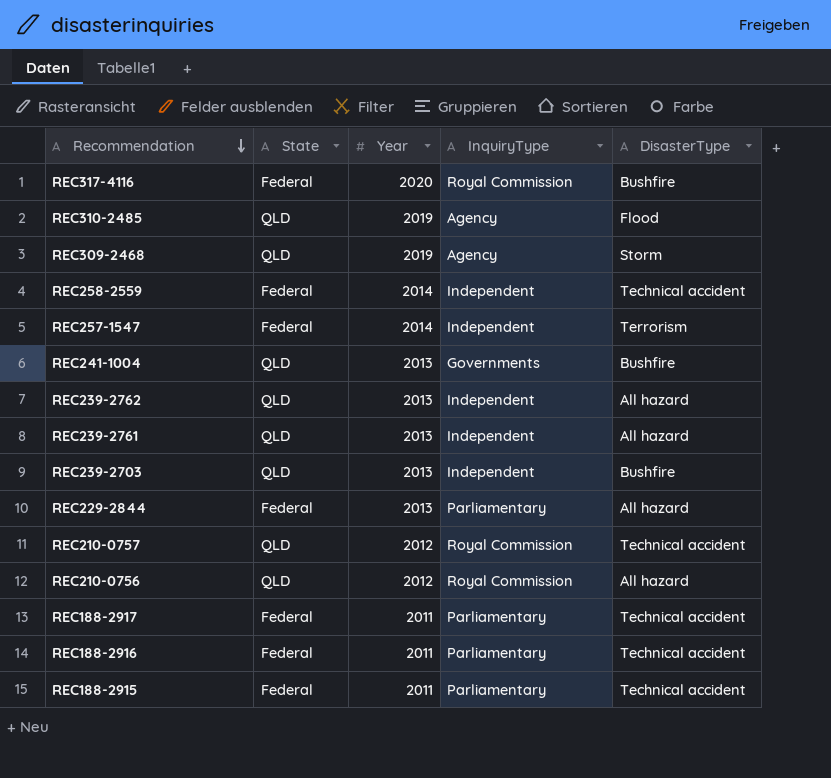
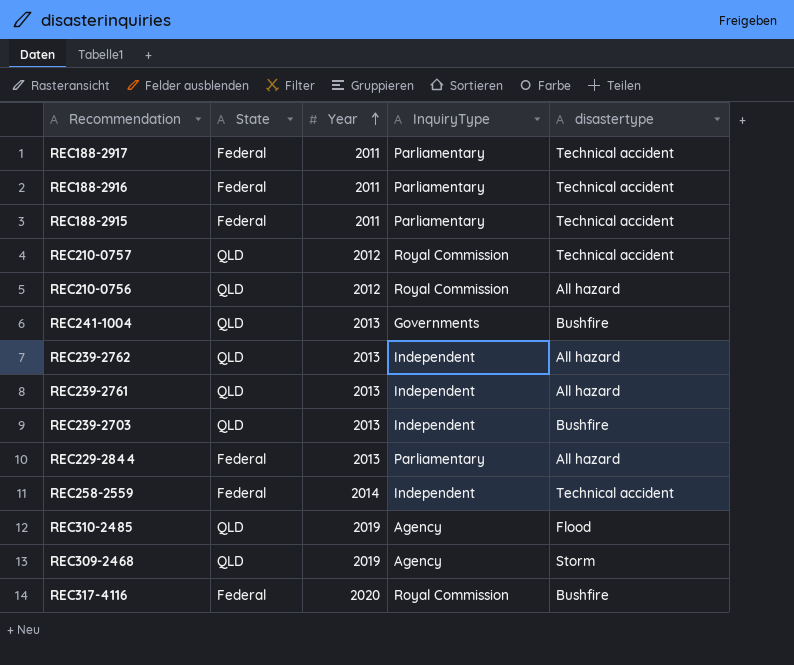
row order: Recommendation descending -> Year ascending
column name: DisasterType -> disastertype
row REC257-1547: Federal | 2014 | Independent | Terrorism -> none

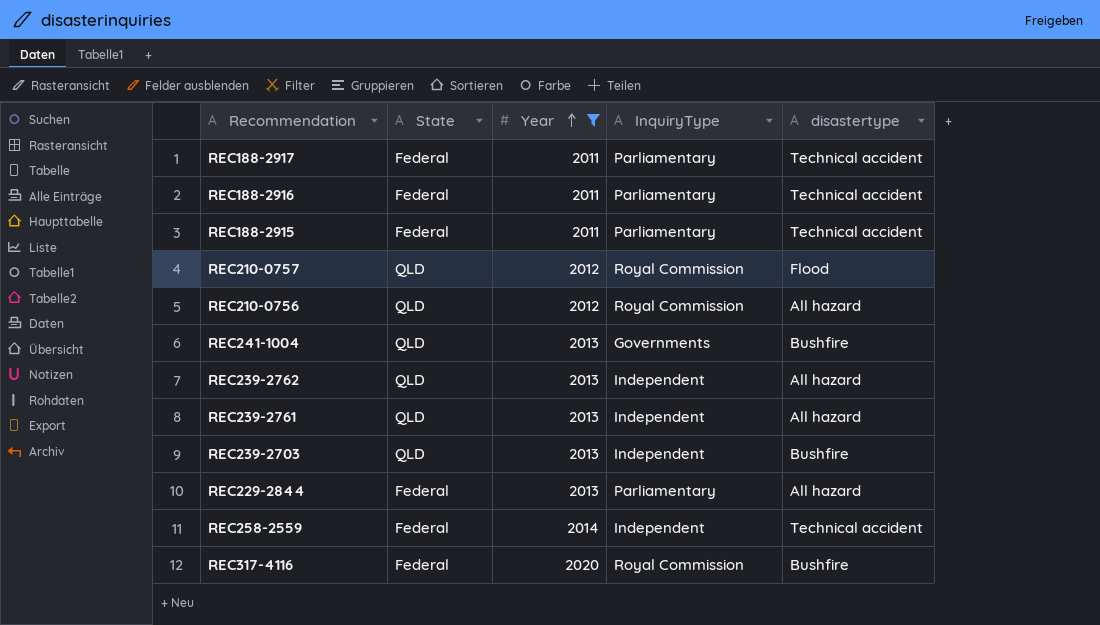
filter: none -> Year != 2019
REC210-0757 | disastertype: Technical accident -> Flood

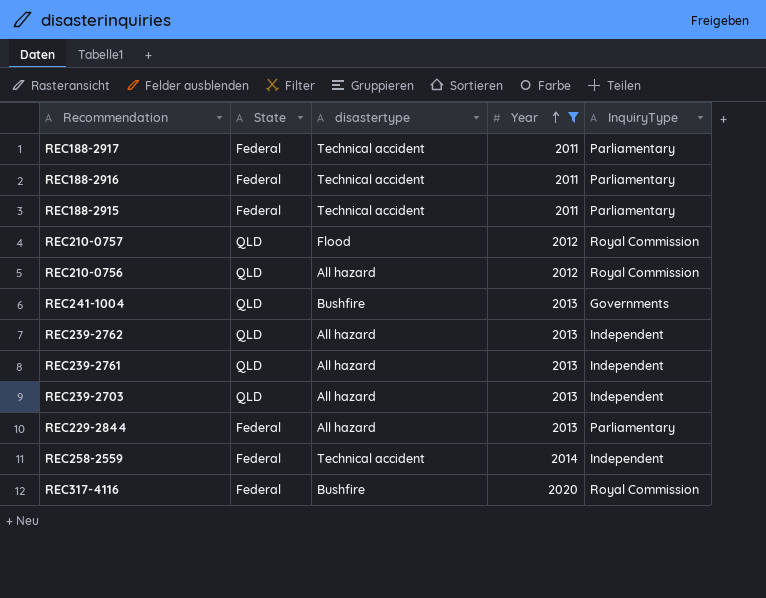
column disastertype | position: 5 -> 3
REC239-2703 | disastertype: Bushfire -> All hazard

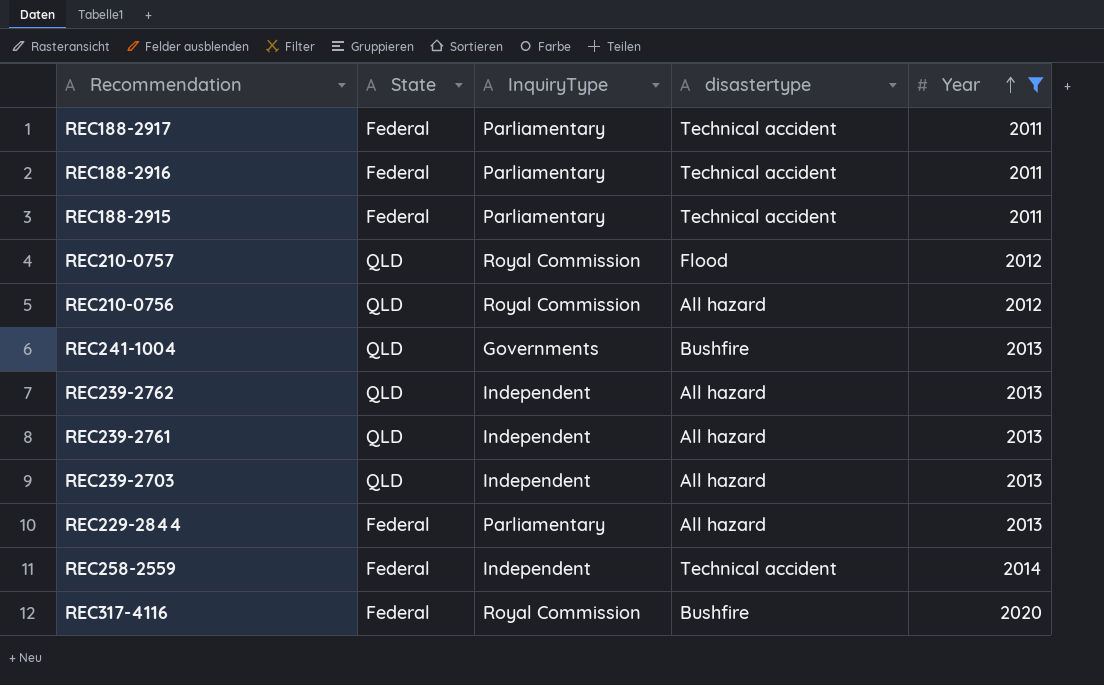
column InquiryType | position: 5 -> 3

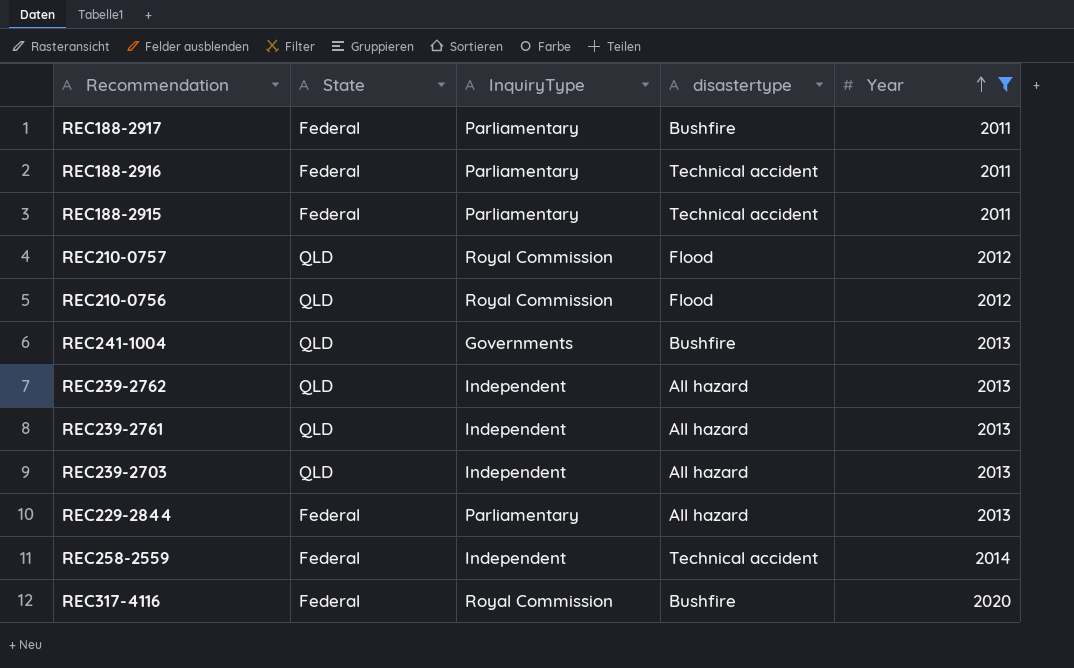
REC188-2917 | disastertype: Technical accident -> Bushfire
REC210-0756 | disastertype: All hazard -> Flood

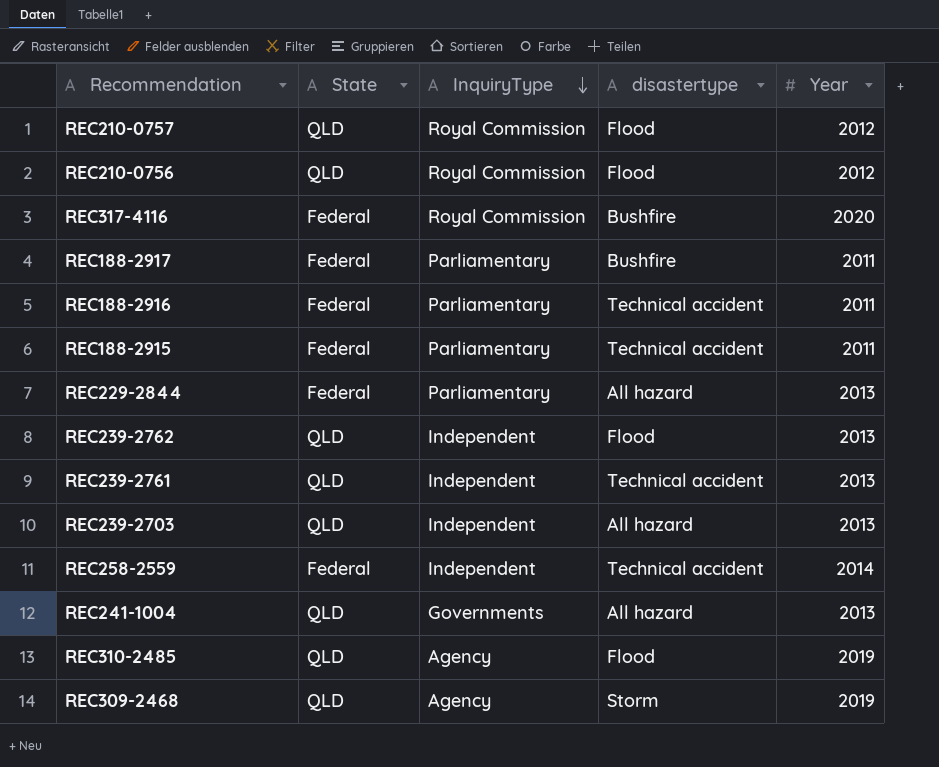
filter: Year != 2019 -> none
row order: Year ascending -> InquiryType descending
REC239-2762 | disastertype: All hazard -> Flood
REC239-2761 | disastertype: All hazard -> Technical accident
REC241-1004 | disastertype: Bushfire -> All hazard

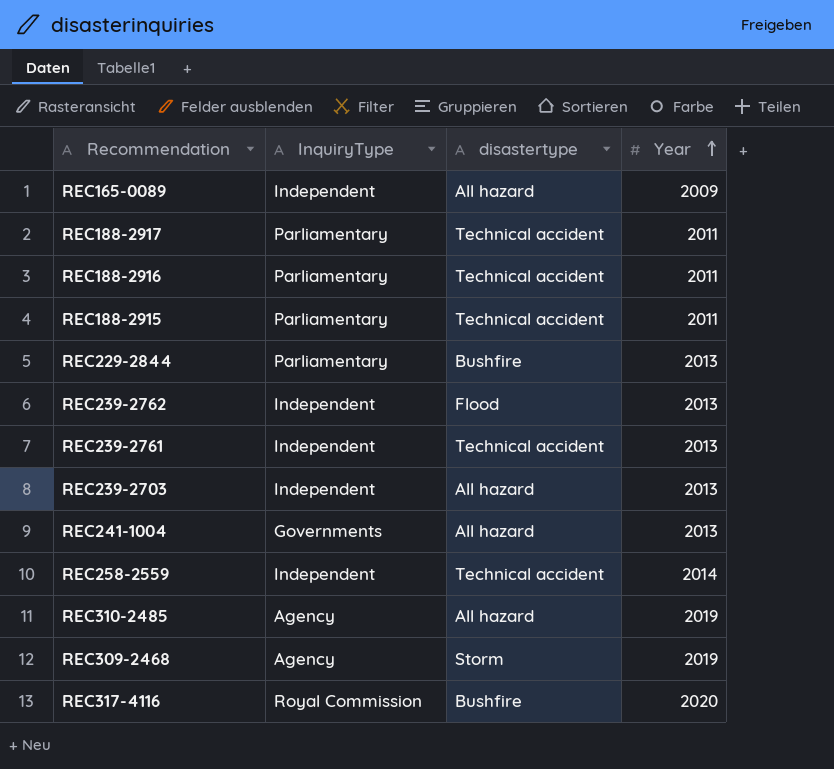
row order: InquiryType descending -> Year ascending
column State | position: 2 -> none
row REC210-0757: QLD | Royal Commission | Flood | 2012 -> none
row REC210-0756: QLD | Royal Commission | Flood | 2012 -> none
row REC165-0089: none -> Independent | All hazard | 2009
REC188-2917 | disastertype: Bushfire -> Technical accident
REC229-2844 | disastertype: All hazard -> Bushfire
REC310-2485 | disastertype: Flood -> All hazard

